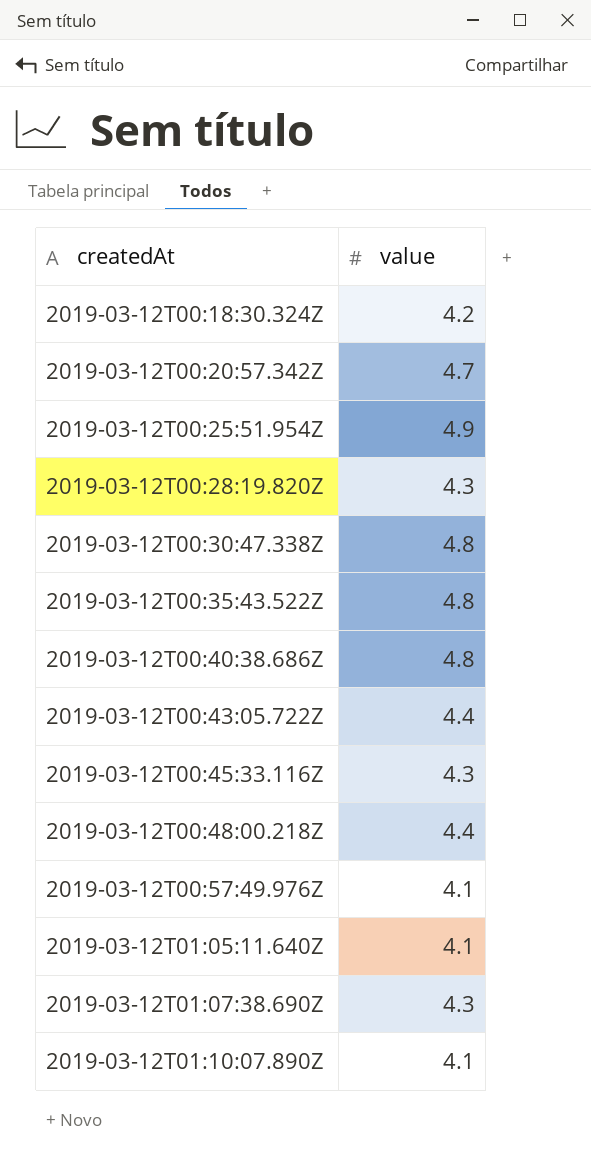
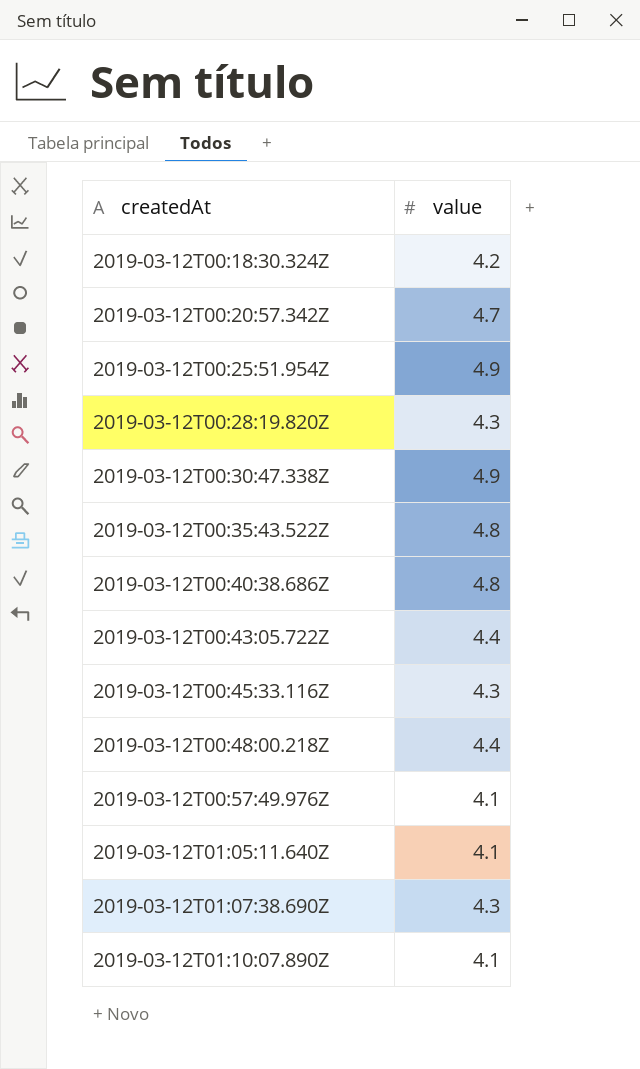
2019-03-12T00:30:47.338Z | value: 4.8 -> 4.9

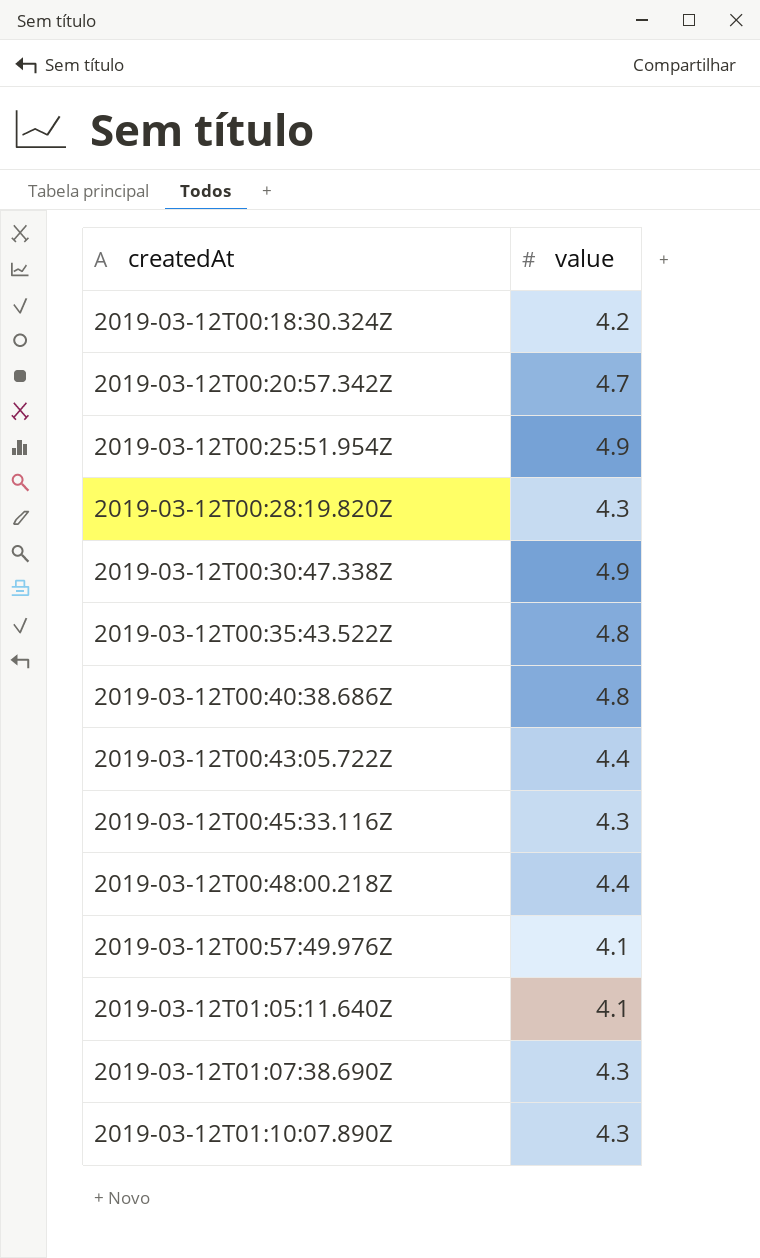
2019-03-12T01:10:07.890Z | value: 4.1 -> 4.3

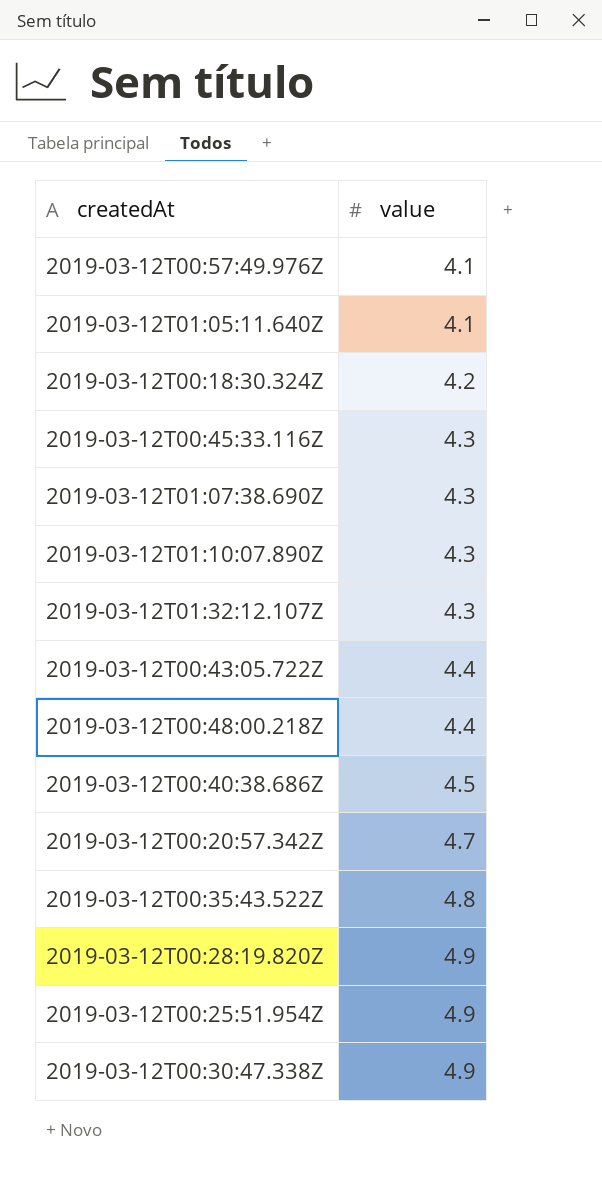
row order: createdAt ascending -> value ascending
row 2019-03-12T01:32:12.107Z: none -> 4.3
2019-03-12T00:40:38.686Z | value: 4.8 -> 4.5
2019-03-12T00:28:19.820Z | value: 4.3 -> 4.9

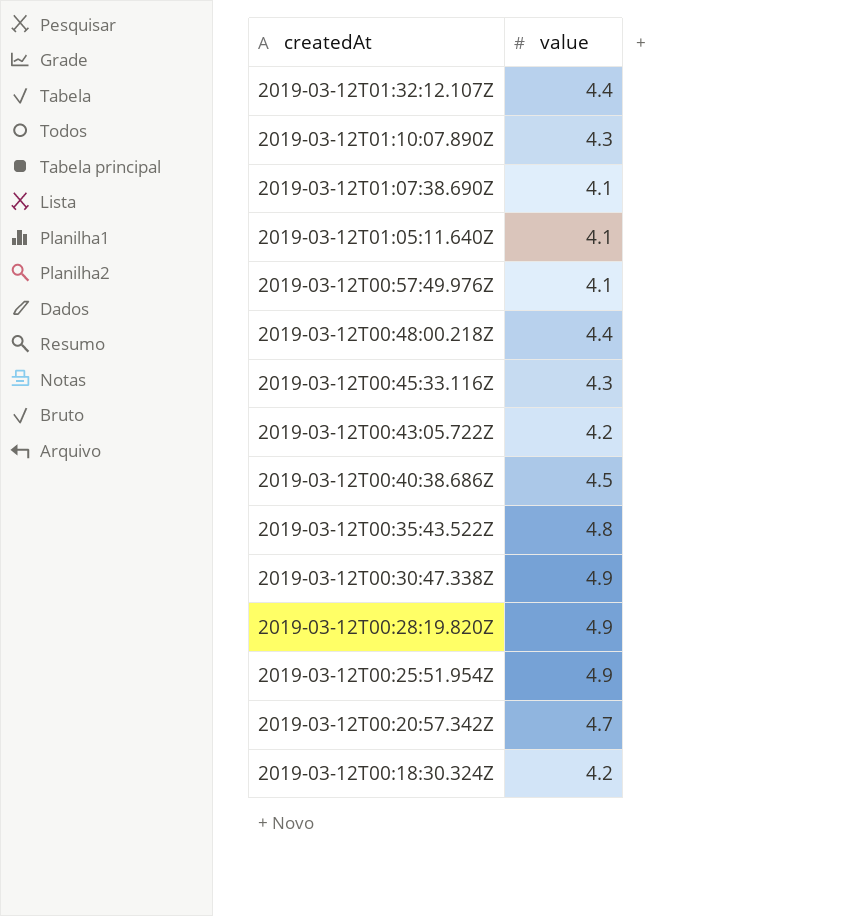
row order: value ascending -> createdAt descending
2019-03-12T01:32:12.107Z | value: 4.3 -> 4.4
2019-03-12T01:07:38.690Z | value: 4.3 -> 4.1
2019-03-12T00:43:05.722Z | value: 4.4 -> 4.2

